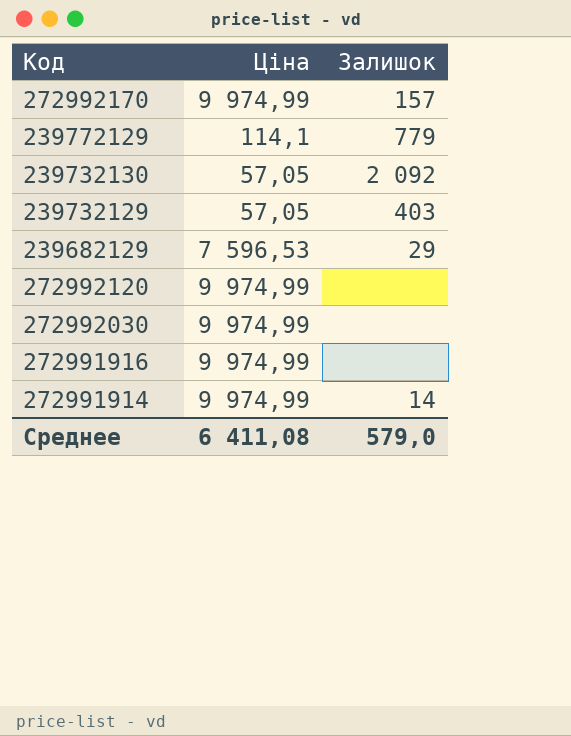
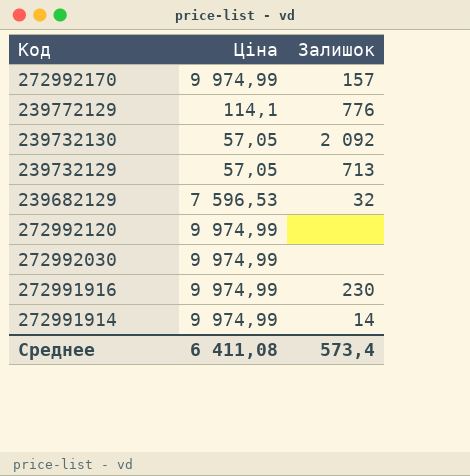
239772129 | Залишок: 779 -> 776
239732129 | Залишок: 403 -> 713
239682129 | Залишок: 29 -> 32
272991916 | Залишок: none -> 230
Среднее | Залишок: 579,0 -> 573,4

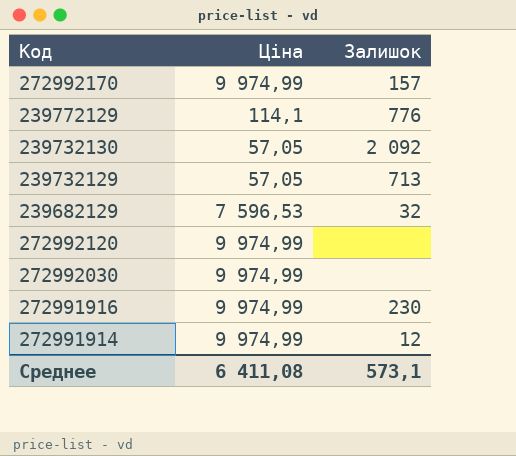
272991914 | Залишок: 14 -> 12
Среднее | Залишок: 573,4 -> 573,1

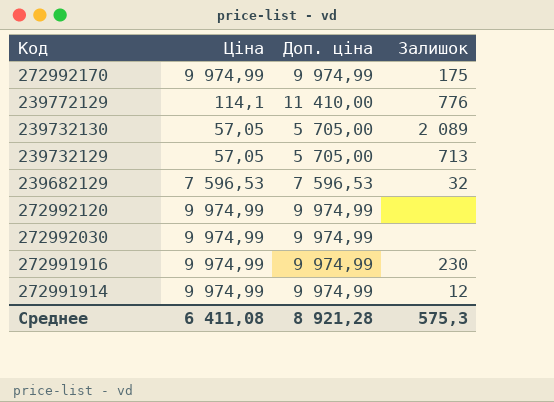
column Доп. ціна | position: none -> 3
272992170 | Залишок: 157 -> 175
239732130 | Залишок: 2 092 -> 2 089
Среднее | Залишок: 573,1 -> 575,3

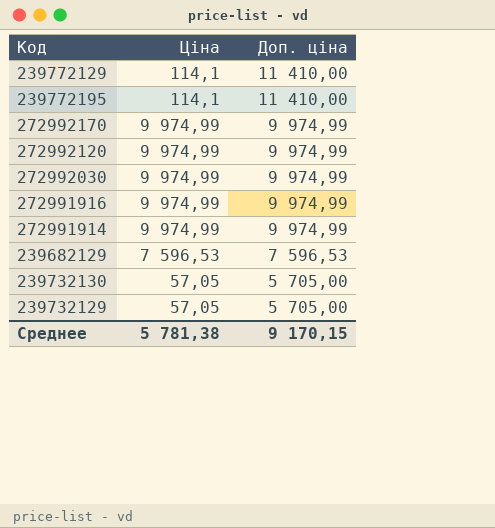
row order: none -> Доп. ціна descending
column Залишок | position: 4 -> none
row 239772195: none -> 114,1 | 11 410,00
Среднее | Ціна: 6 411,08 -> 5 781,38
Среднее | Доп. ціна: 8 921,28 -> 9 170,15

